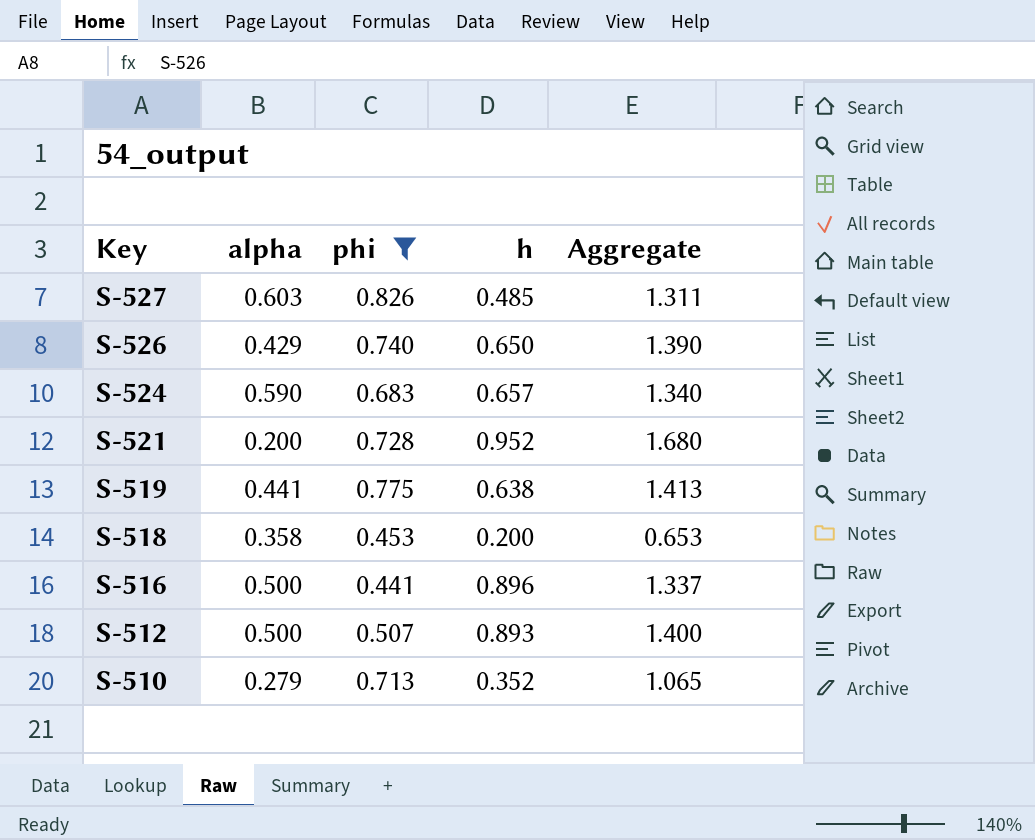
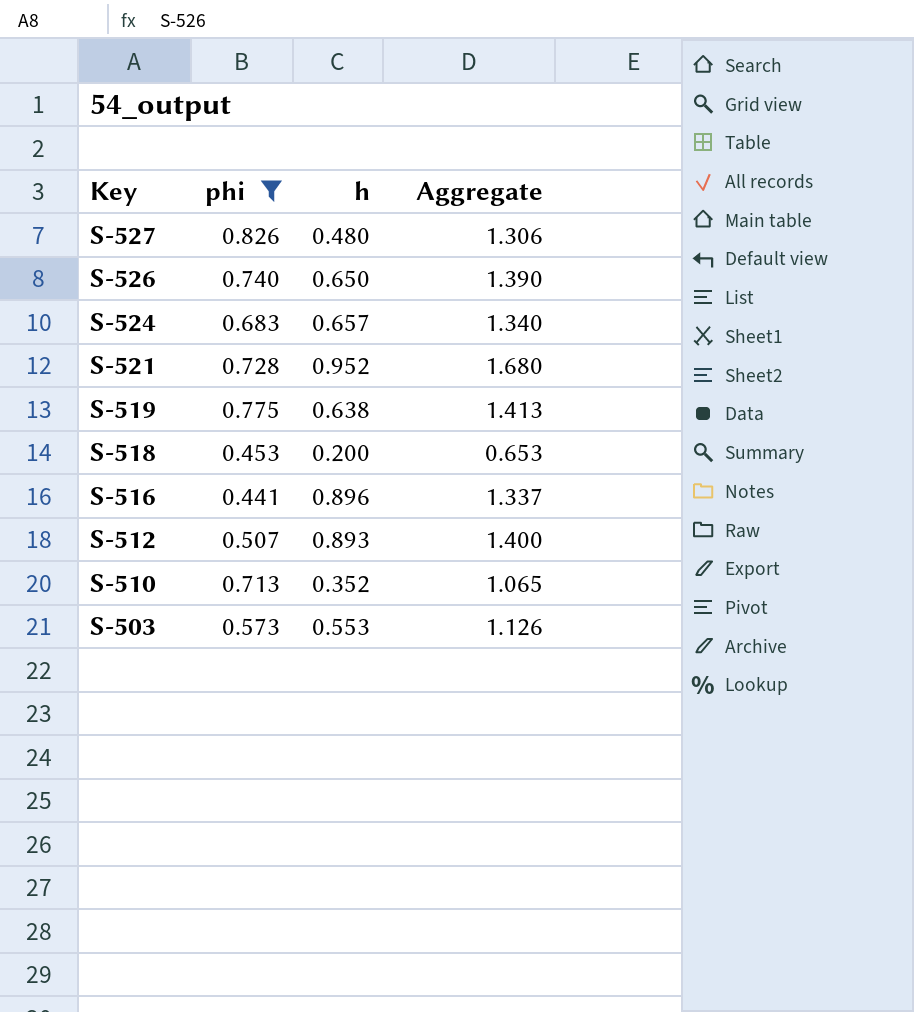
column alpha | position: 2 -> none
S-527 | h: 0.485 -> 0.480
S-527 | Aggregate: 1.311 -> 1.306
row S-503: none -> 0.573 | 0.553 | 1.126

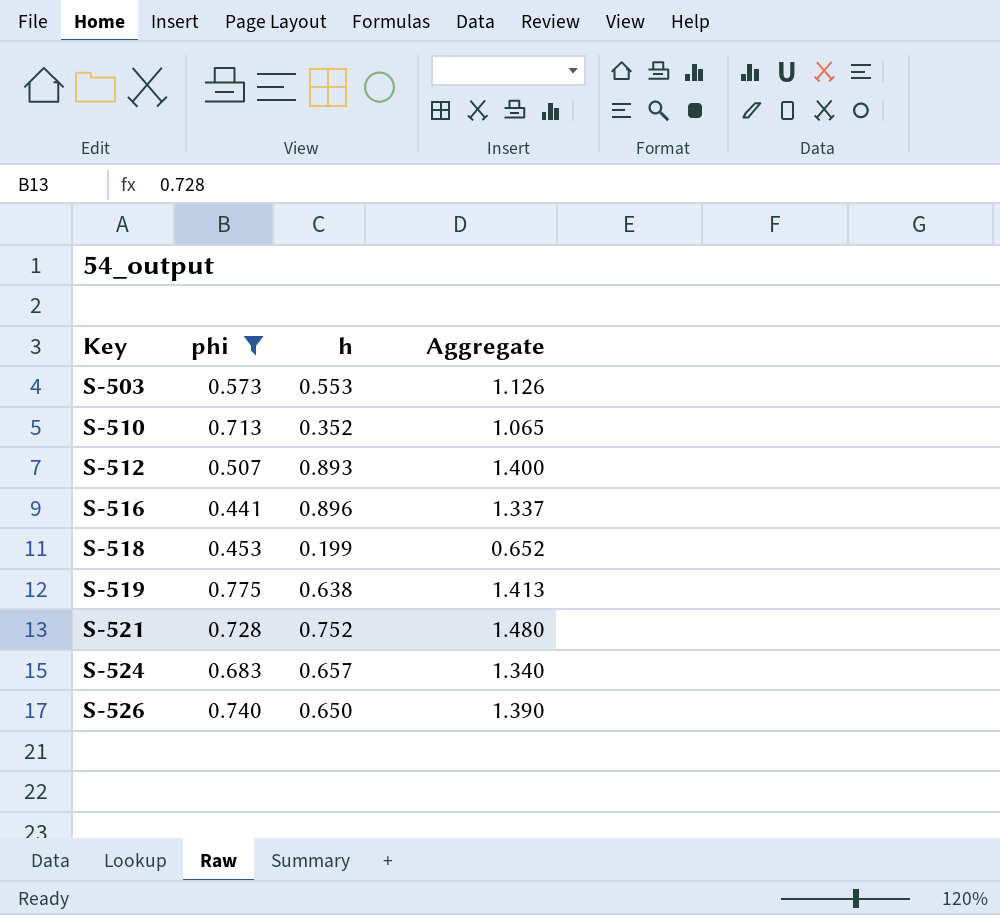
row order: Key descending -> Key ascending
row S-527: 0.826 | 0.480 | 1.306 -> none
S-518 | h: 0.200 -> 0.199
S-518 | Aggregate: 0.653 -> 0.652
S-521 | h: 0.952 -> 0.752
S-521 | Aggregate: 1.680 -> 1.480

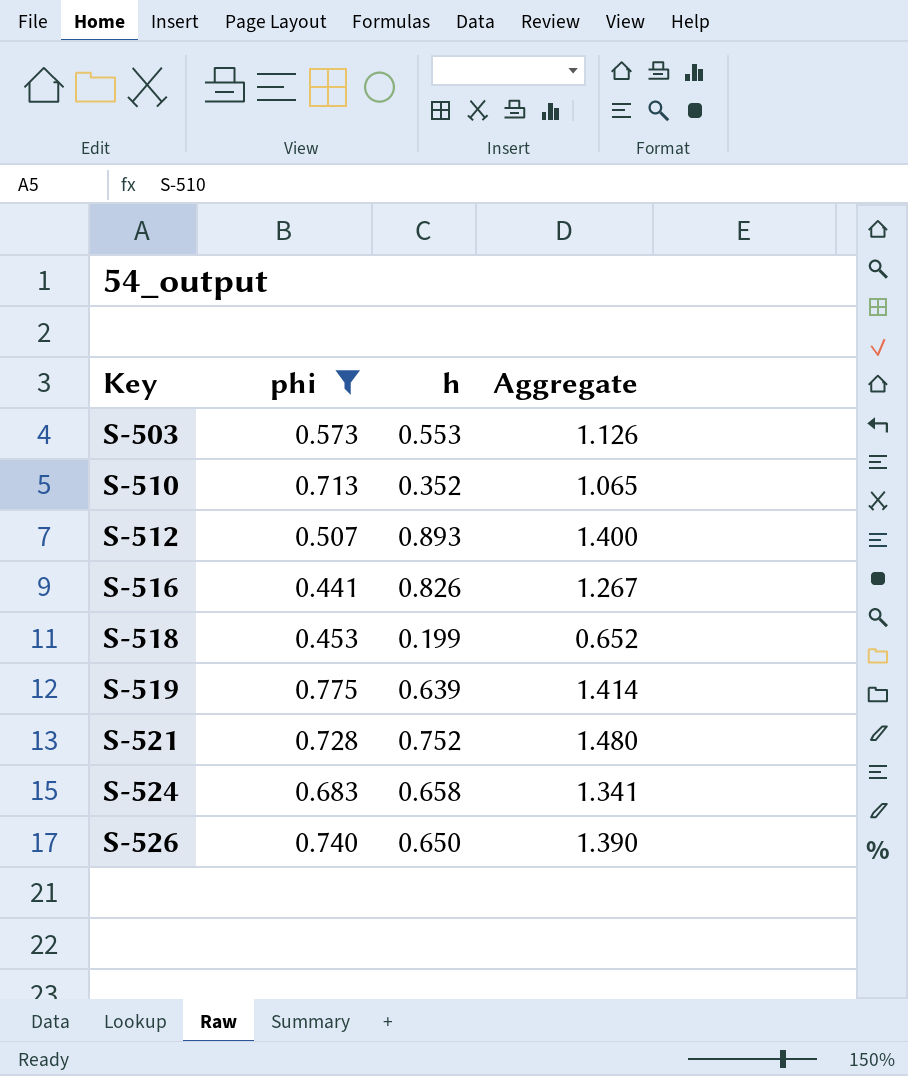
S-516 | h: 0.896 -> 0.826
S-516 | Aggregate: 1.337 -> 1.267
S-519 | h: 0.638 -> 0.639
S-519 | Aggregate: 1.413 -> 1.414
S-524 | h: 0.657 -> 0.658
S-524 | Aggregate: 1.340 -> 1.341

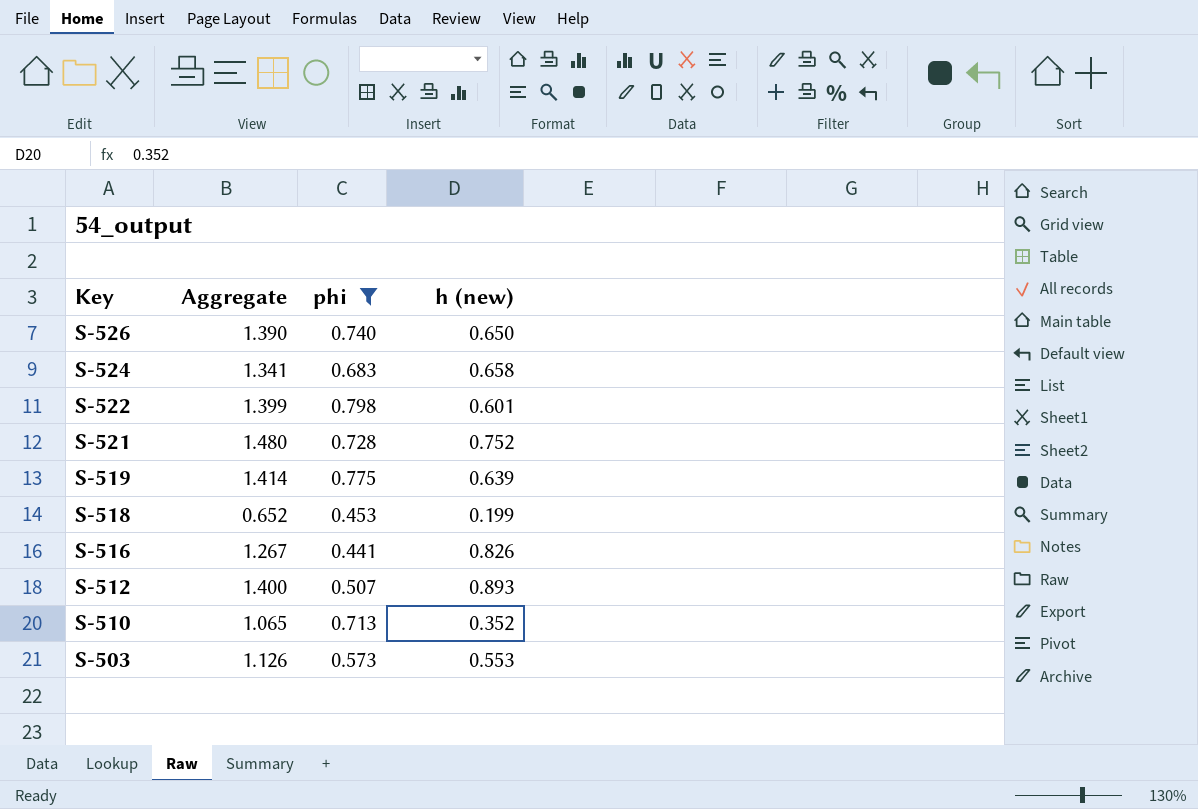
row order: Key ascending -> Key descending
column Aggregate | position: 4 -> 2
column name: h -> h (new)
row S-522: none -> 1.399 | 0.798 | 0.601

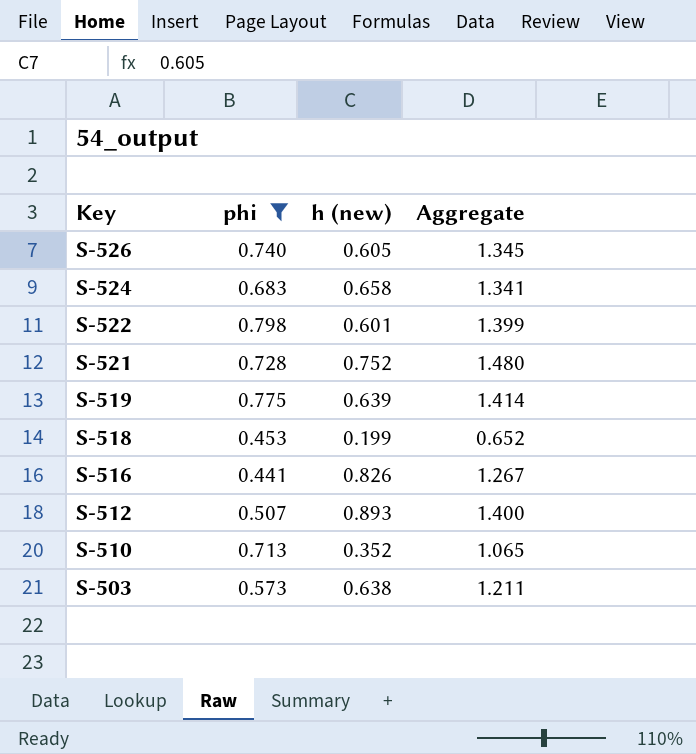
column Aggregate | position: 2 -> 4
S-526 | h (new): 0.650 -> 0.605
S-526 | Aggregate: 1.390 -> 1.345
S-503 | h (new): 0.553 -> 0.638
S-503 | Aggregate: 1.126 -> 1.211

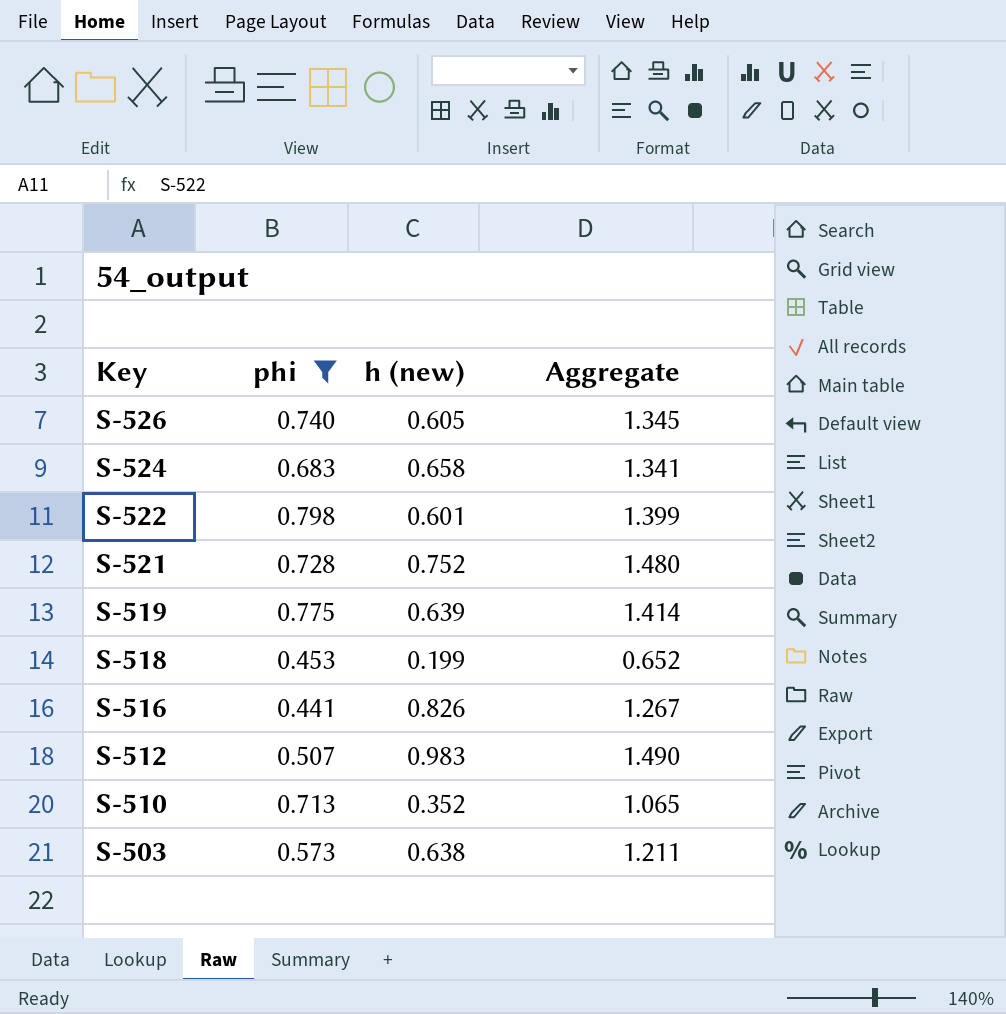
S-512 | h (new): 0.893 -> 0.983
S-512 | Aggregate: 1.400 -> 1.490

